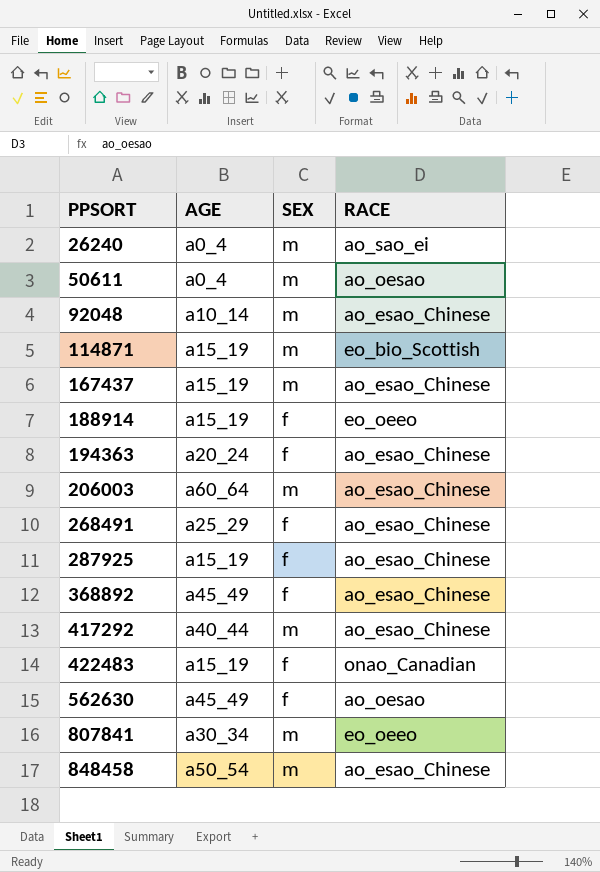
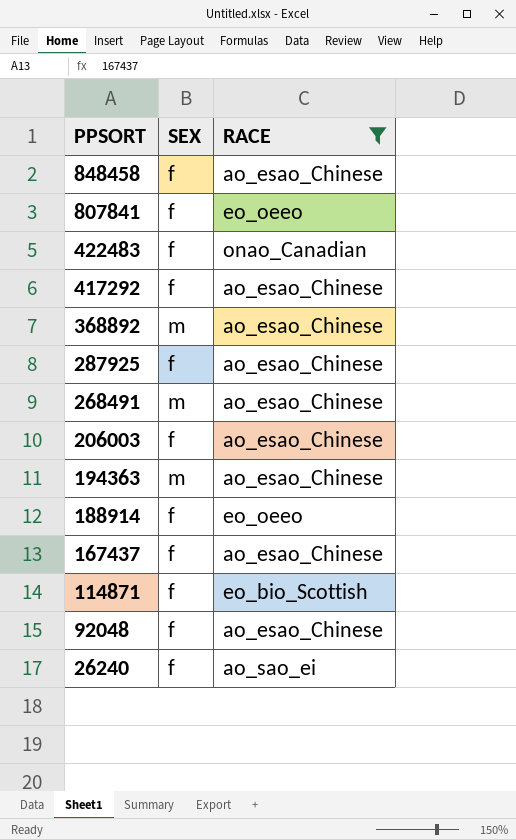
filter: none -> RACE != ao_oesao
row order: PPSORT ascending -> PPSORT descending
column AGE | position: 2 -> none
848458 | SEX: m -> f
807841 | SEX: m -> f
417292 | SEX: m -> f
368892 | SEX: f -> m
268491 | SEX: f -> m
206003 | SEX: m -> f
194363 | SEX: f -> m
167437 | SEX: m -> f
114871 | SEX: m -> f
92048 | SEX: m -> f
26240 | SEX: m -> f

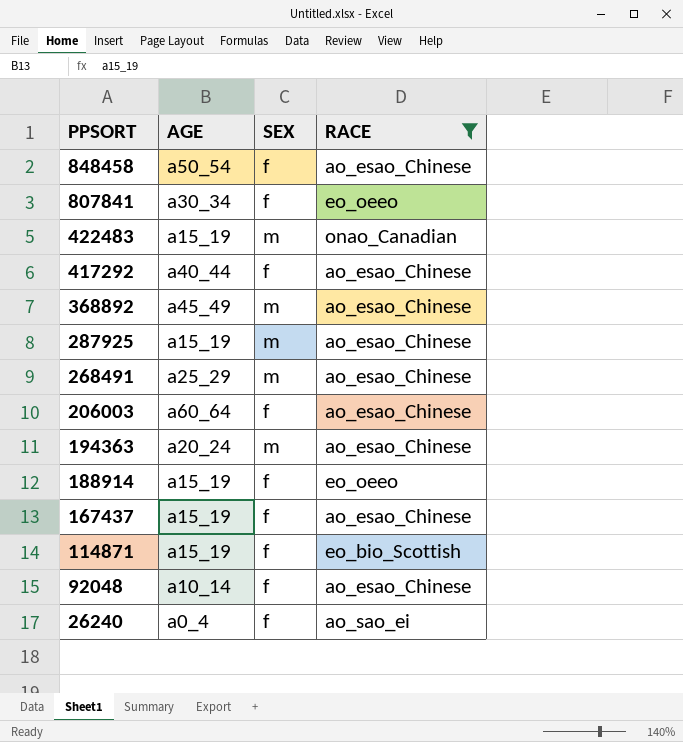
column AGE | position: none -> 2
422483 | SEX: f -> m
287925 | SEX: f -> m

